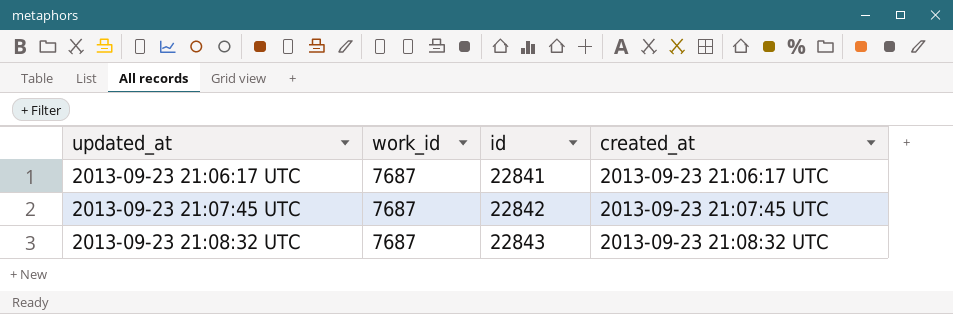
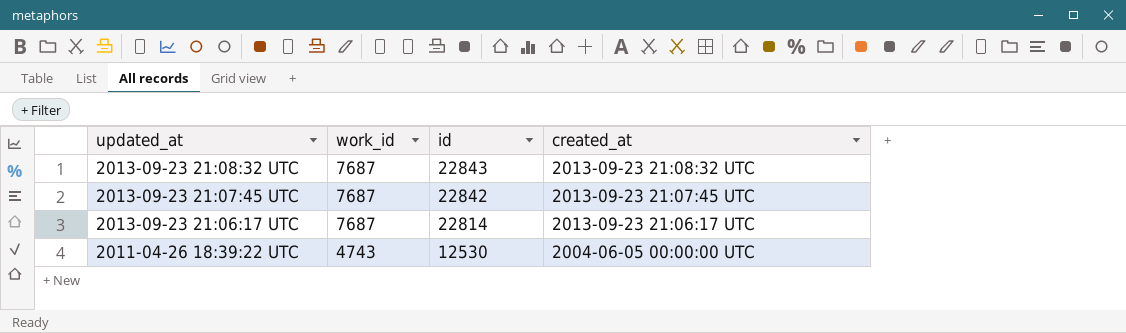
row order: updated_at ascending -> updated_at descending
2013-09-23 21:06:17 UTC | id: 22841 -> 22814
row 2011-04-26 18:39:22 UTC: none -> 4743 | 12530 | 2004-06-05 00:00:00 UTC

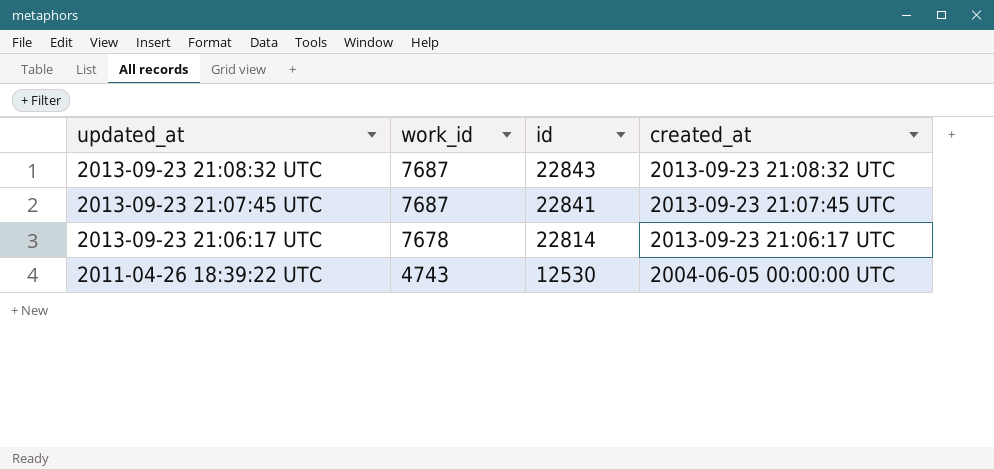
2013-09-23 21:07:45 UTC | id: 22842 -> 22841
2013-09-23 21:06:17 UTC | work_id: 7687 -> 7678

